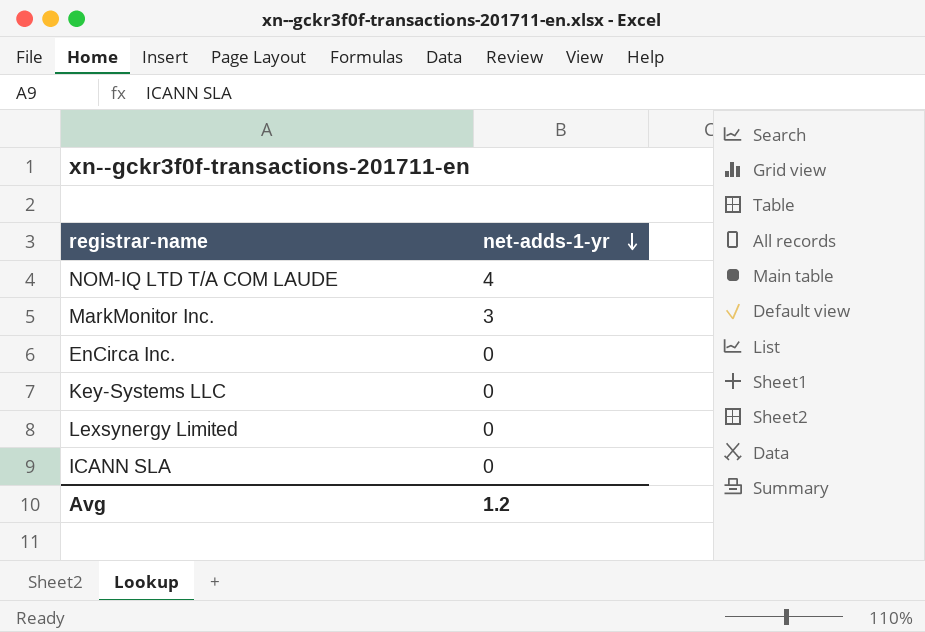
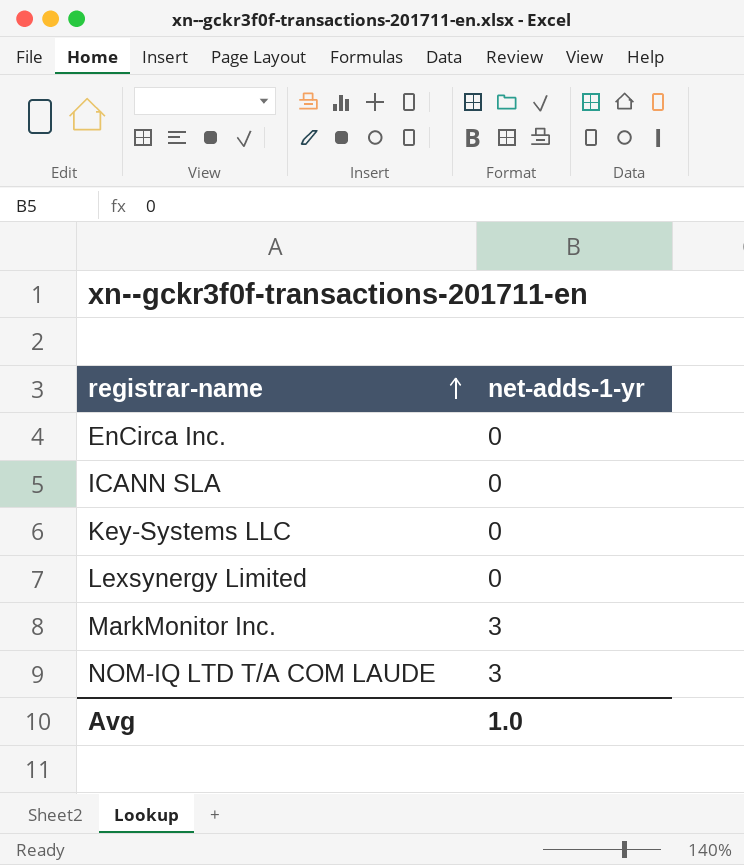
row order: net-adds-1-yr descending -> registrar-name ascending
NOM-IQ LTD T/A COM LAUDE | net-adds-1-yr: 4 -> 3
Avg | net-adds-1-yr: 1.2 -> 1.0

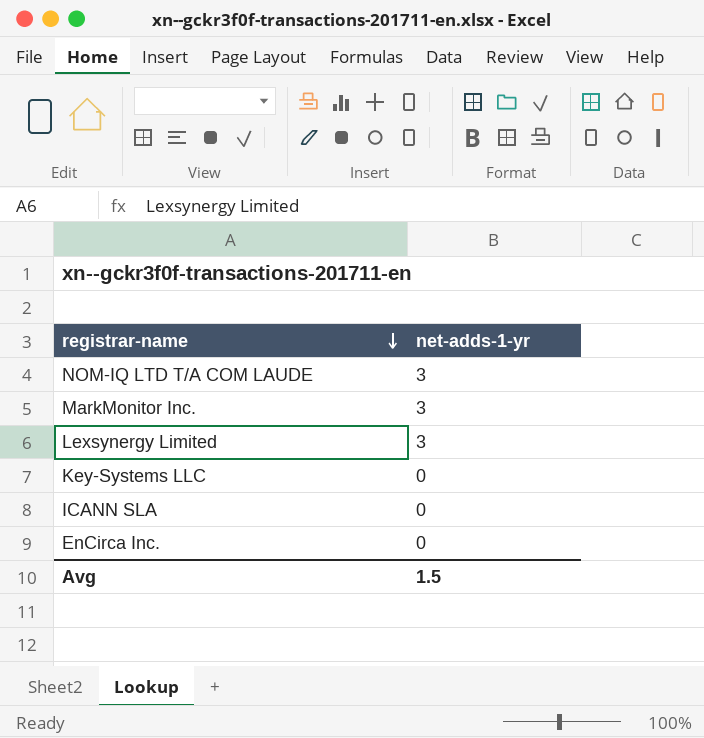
row order: registrar-name ascending -> registrar-name descending
Lexsynergy Limited | net-adds-1-yr: 0 -> 3
Avg | net-adds-1-yr: 1.0 -> 1.5

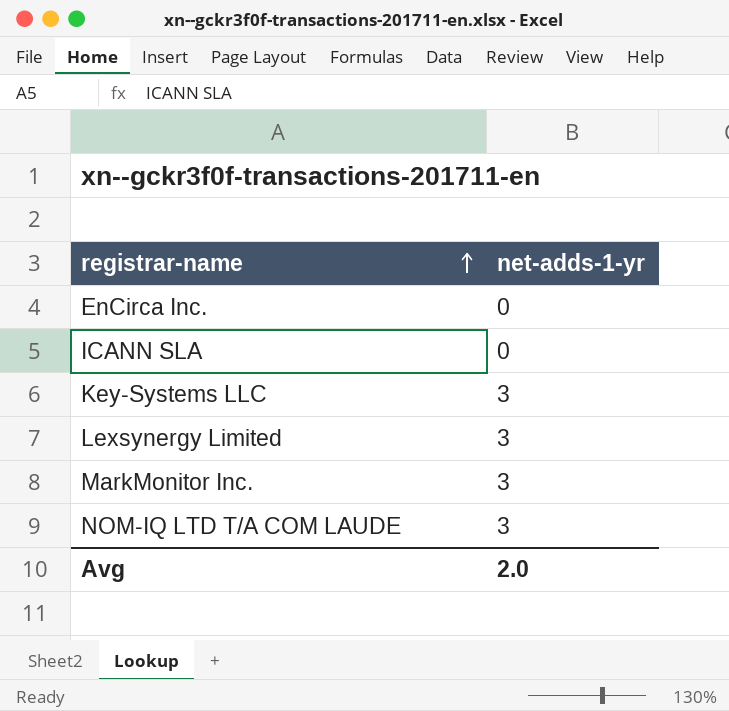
row order: registrar-name descending -> registrar-name ascending
Key-Systems LLC | net-adds-1-yr: 0 -> 3
Avg | net-adds-1-yr: 1.5 -> 2.0

